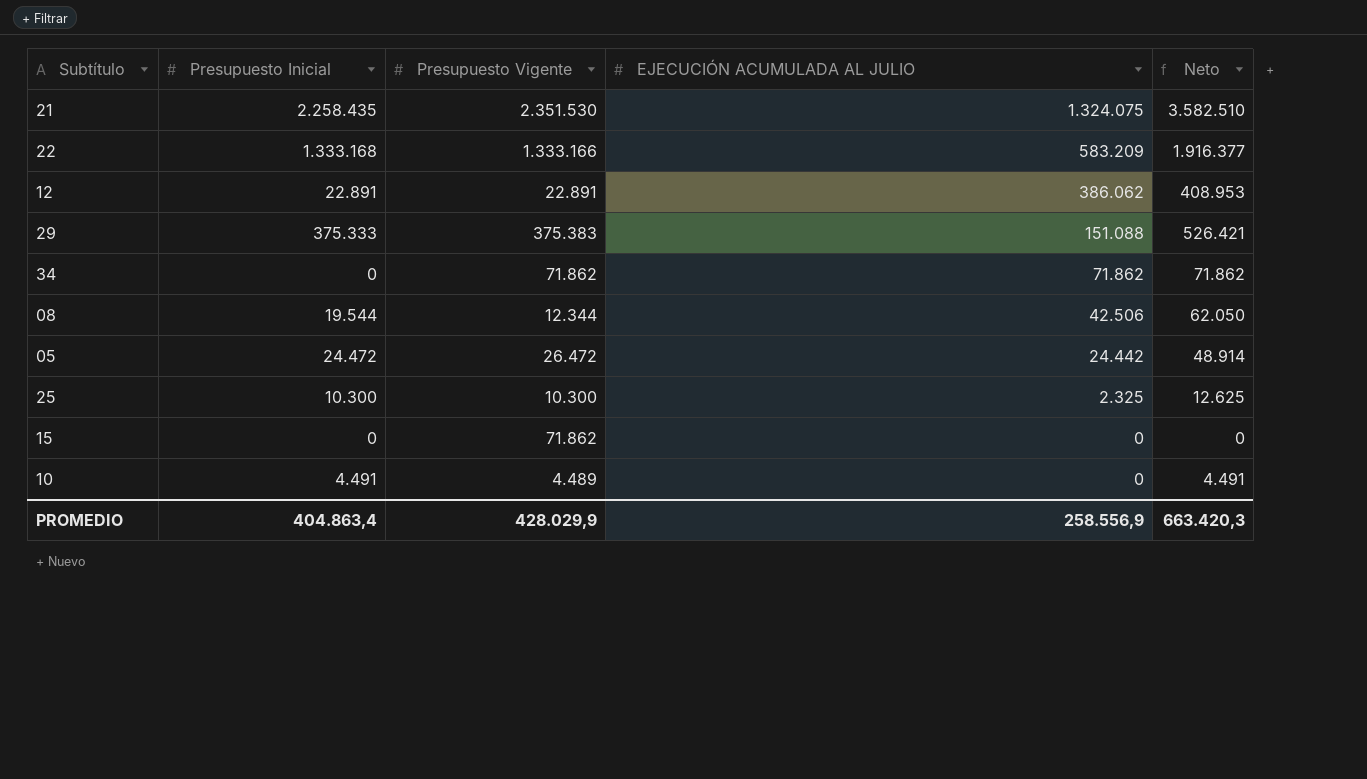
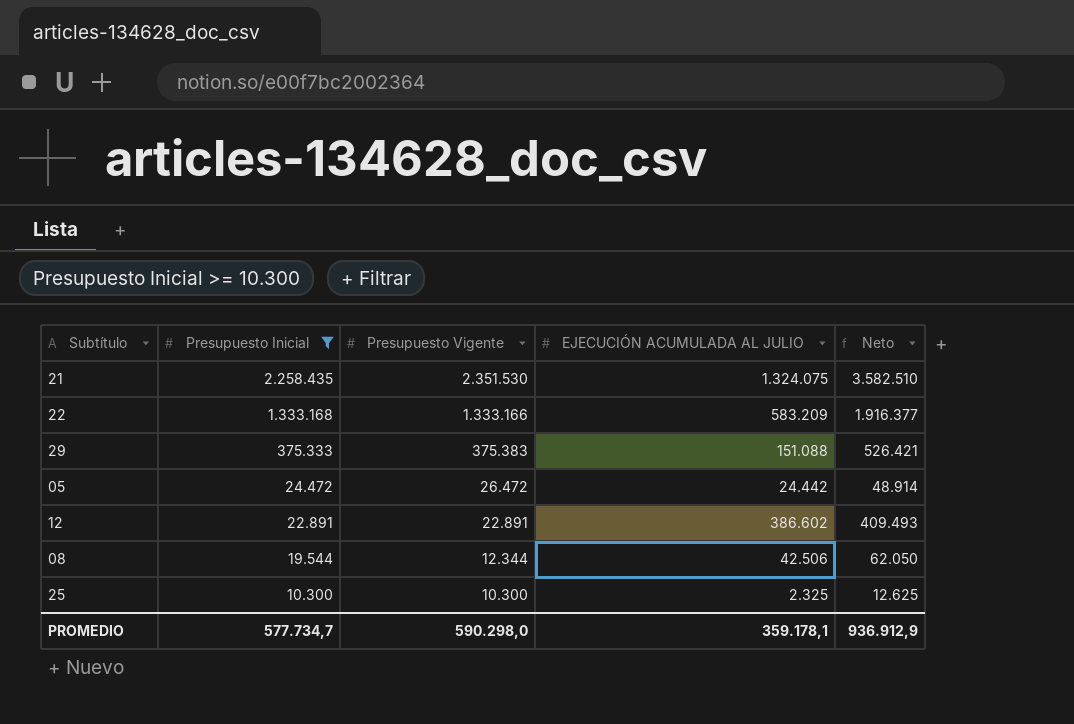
filter: none -> Presupuesto Inicial >= 10.300
row order: EJECUCIÓN ACUMULADA AL JULIO descending -> Presupuesto Inicial descending
12 | EJECUCIÓN ACUMULADA AL JULIO: 386.062 -> 386.602
12 | Neto: 408.953 -> 409.493
PROMEDIO | Presupuesto Inicial: 404.863,4 -> 577.734,7
PROMEDIO | Presupuesto Vigente: 428.029,9 -> 590.298,0
PROMEDIO | EJECUCIÓN ACUMULADA AL JULIO: 258.556,9 -> 359.178,1
PROMEDIO | Neto: 663.420,3 -> 936.912,9

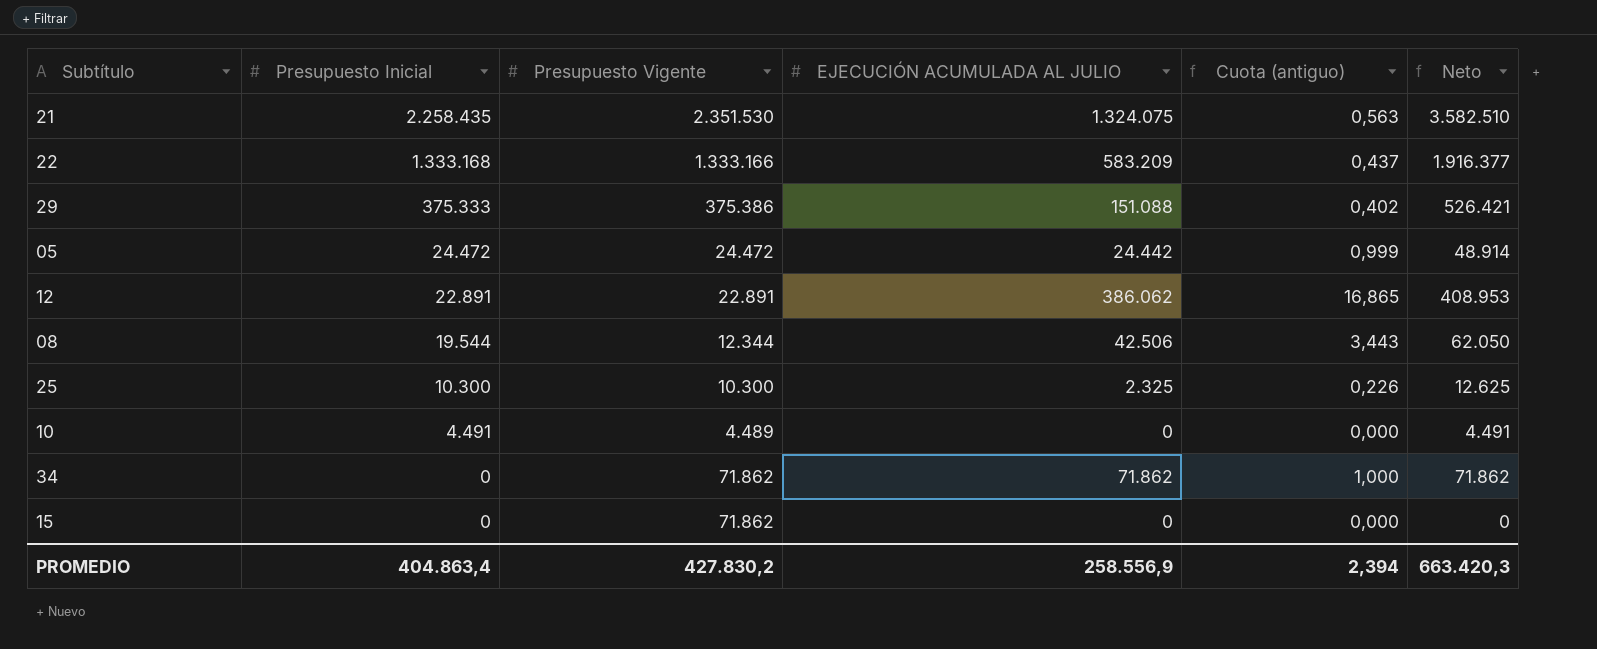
filter: Presupuesto Inicial >= 10.300 -> none
column Cuota (antiguo) | formula: none -> [EJECUCIÓN ACUMULADA AL JULIO] / [Presupuesto Vigente]
29 | Presupuesto Vigente: 375.383 -> 375.386
05 | Presupuesto Vigente: 26.472 -> 24.472
12 | EJECUCIÓN ACUMULADA AL JULIO: 386.602 -> 386.062
12 | Neto: 409.493 -> 408.953
PROMEDIO | Presupuesto Inicial: 577.734,7 -> 404.863,4
PROMEDIO | Presupuesto Vigente: 590.298,0 -> 427.830,2
PROMEDIO | EJECUCIÓN ACUMULADA AL JULIO: 359.178,1 -> 258.556,9
PROMEDIO | Neto: 936.912,9 -> 663.420,3

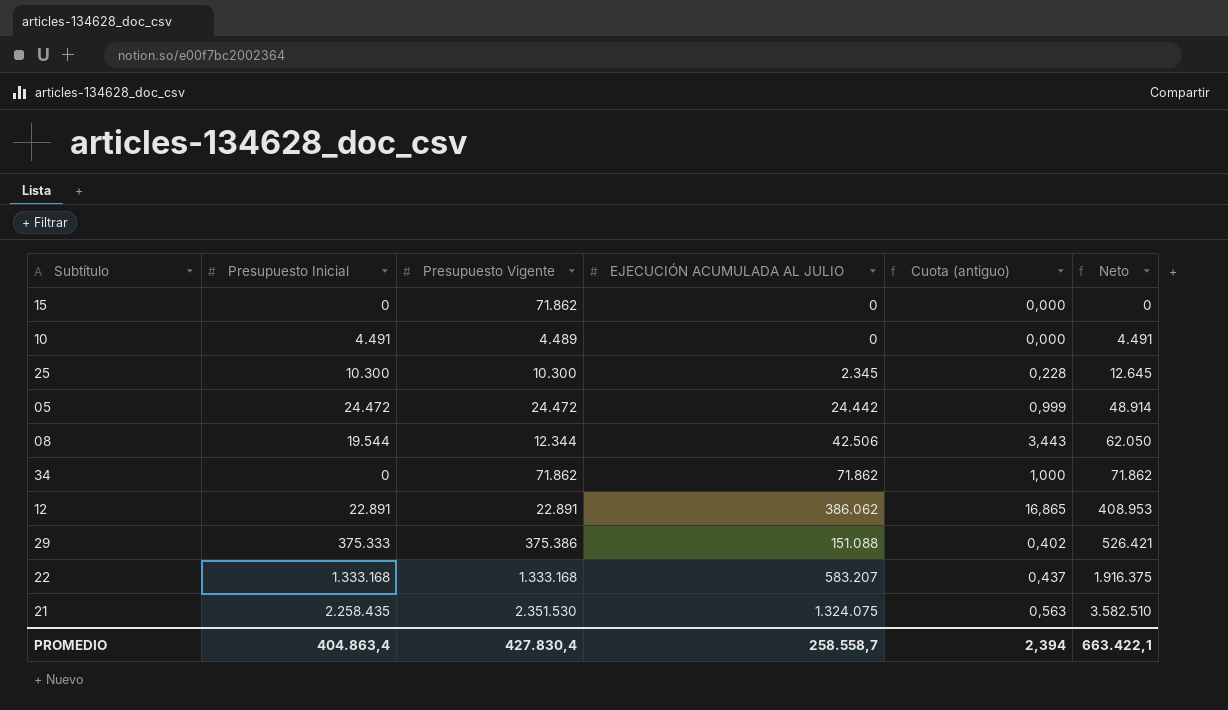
row order: Presupuesto Inicial descending -> Neto ascending
25 | EJECUCIÓN ACUMULADA AL JULIO: 2.325 -> 2.345
25 | Cuota (antiguo): 0,226 -> 0,228
25 | Neto: 12.625 -> 12.645
22 | Presupuesto Vigente: 1.333.166 -> 1.333.168
22 | EJECUCIÓN ACUMULADA AL JULIO: 583.209 -> 583.207
22 | Neto: 1.916.377 -> 1.916.375
PROMEDIO | Presupuesto Vigente: 427.830,2 -> 427.830,4
PROMEDIO | EJECUCIÓN ACUMULADA AL JULIO: 258.556,9 -> 258.558,7
PROMEDIO | Neto: 663.420,3 -> 663.422,1

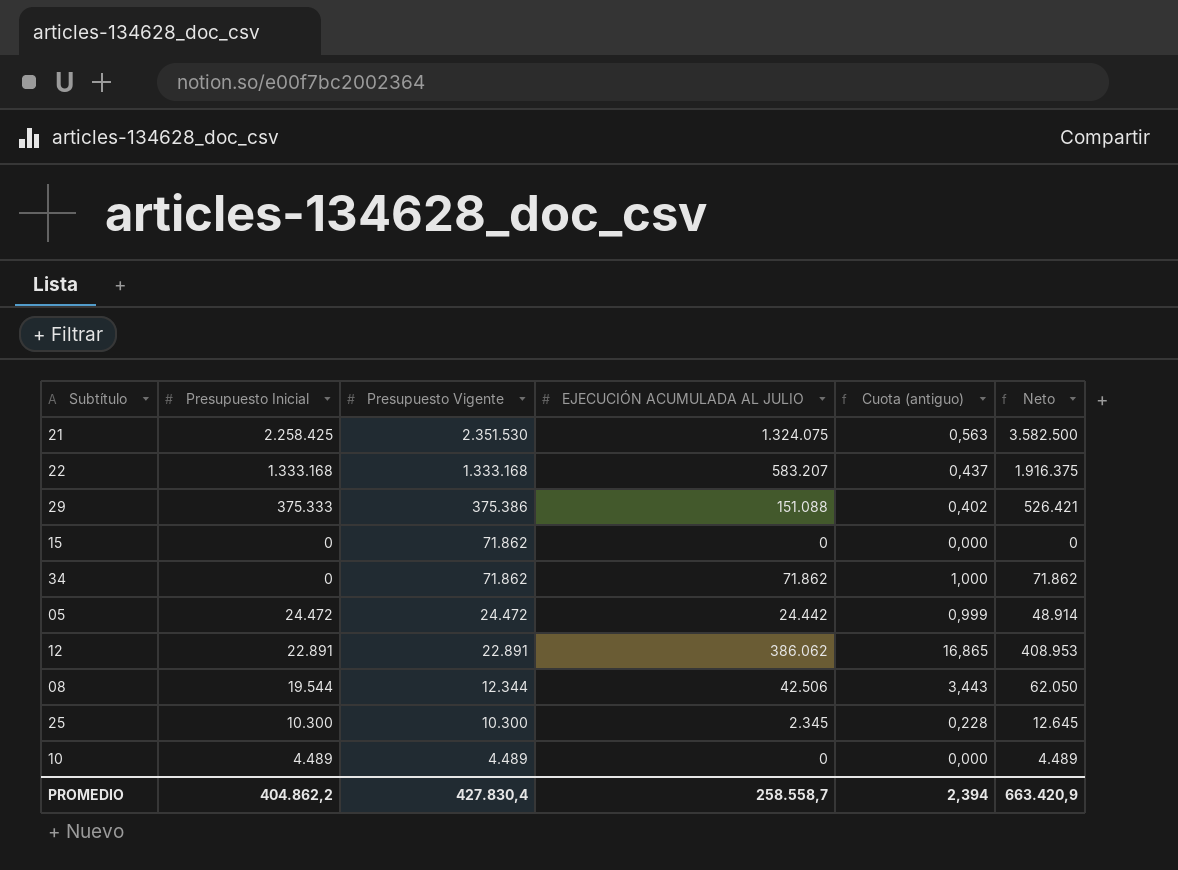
row order: Neto ascending -> Presupuesto Vigente descending
21 | Presupuesto Inicial: 2.258.435 -> 2.258.425
21 | Neto: 3.582.510 -> 3.582.500
10 | Presupuesto Inicial: 4.491 -> 4.489
10 | Neto: 4.491 -> 4.489
PROMEDIO | Presupuesto Inicial: 404.863,4 -> 404.862,2
PROMEDIO | Neto: 663.422,1 -> 663.420,9

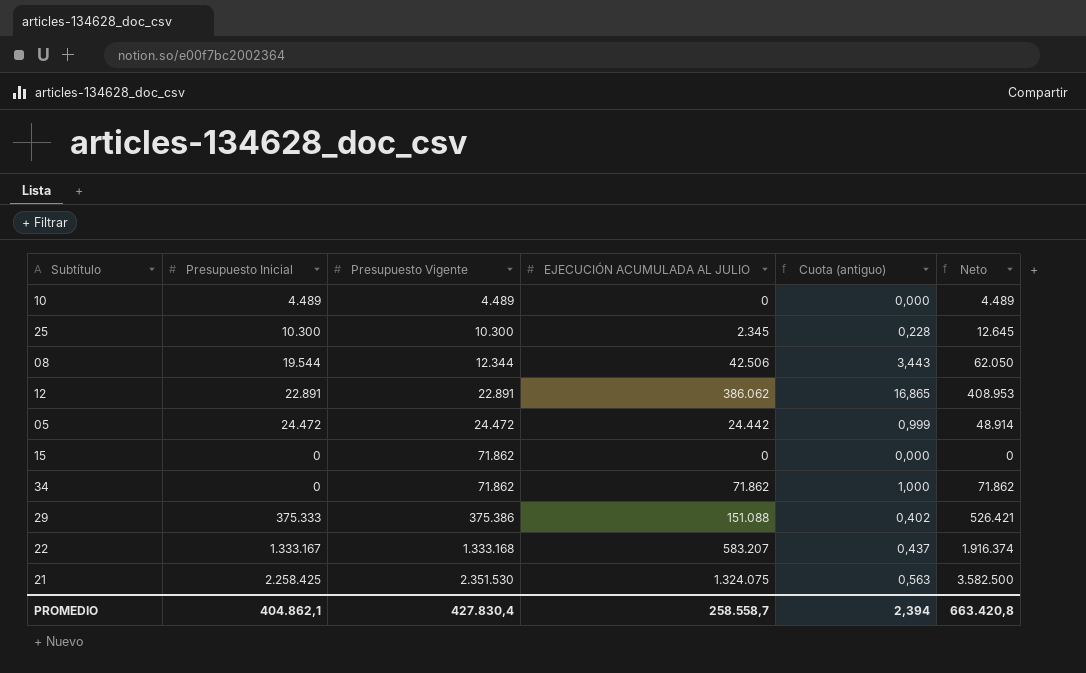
row order: Presupuesto Vigente descending -> Presupuesto Vigente ascending
22 | Presupuesto Inicial: 1.333.168 -> 1.333.167
22 | Neto: 1.916.375 -> 1.916.374
PROMEDIO | Presupuesto Inicial: 404.862,2 -> 404.862,1
PROMEDIO | Neto: 663.420,9 -> 663.420,8

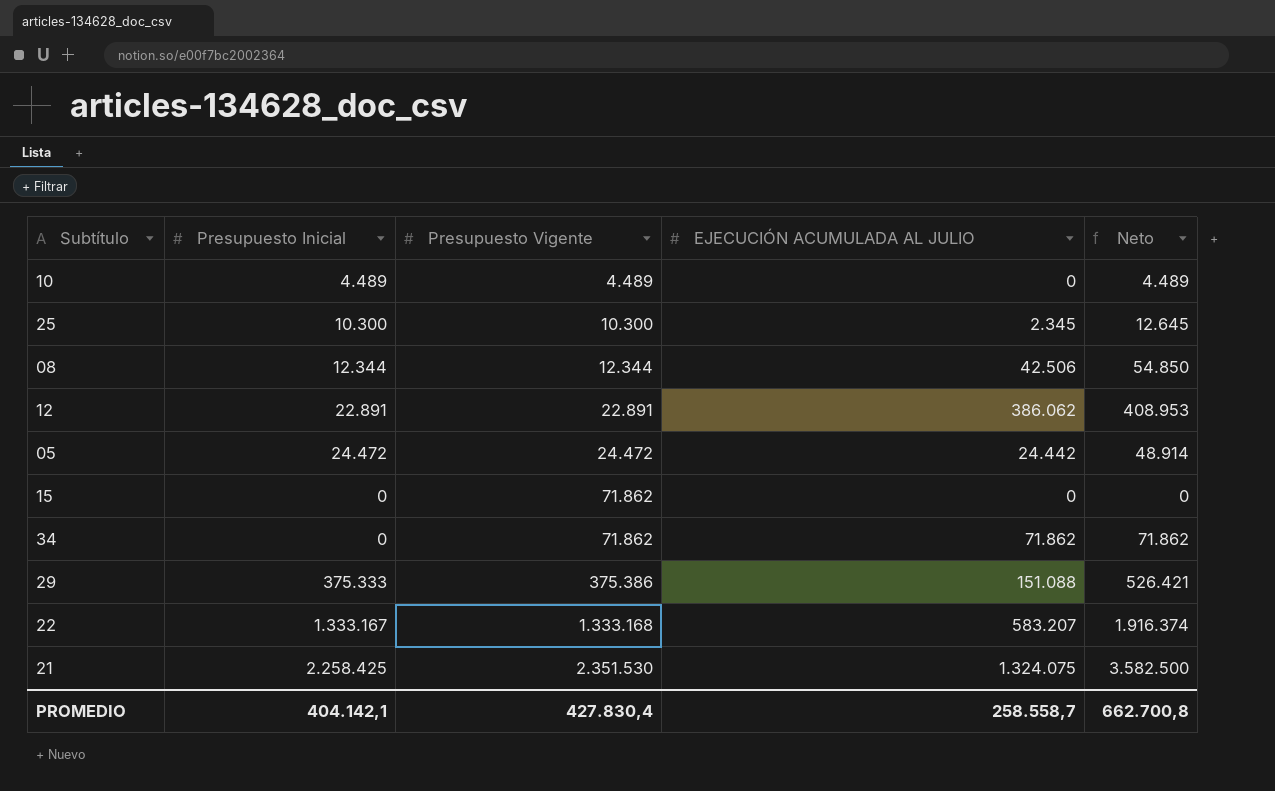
column Cuota (antiguo) | formula: [EJECUCIÓN ACUMULADA AL JULIO] / [Presupuesto Vigente] -> none
08 | Presupuesto Inicial: 19.544 -> 12.344
08 | Neto: 62.050 -> 54.850
PROMEDIO | Presupuesto Inicial: 404.862,1 -> 404.142,1
PROMEDIO | Neto: 663.420,8 -> 662.700,8

